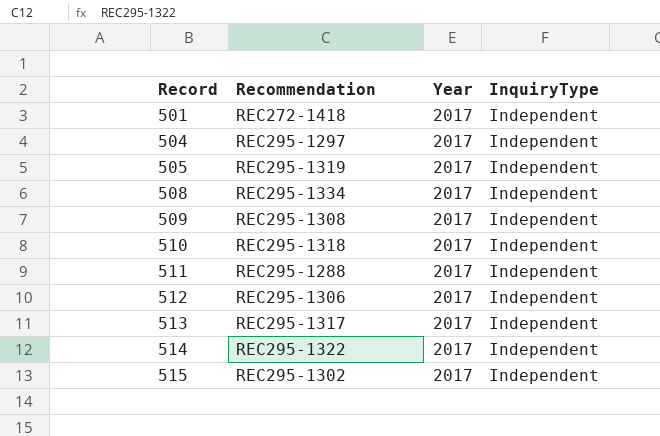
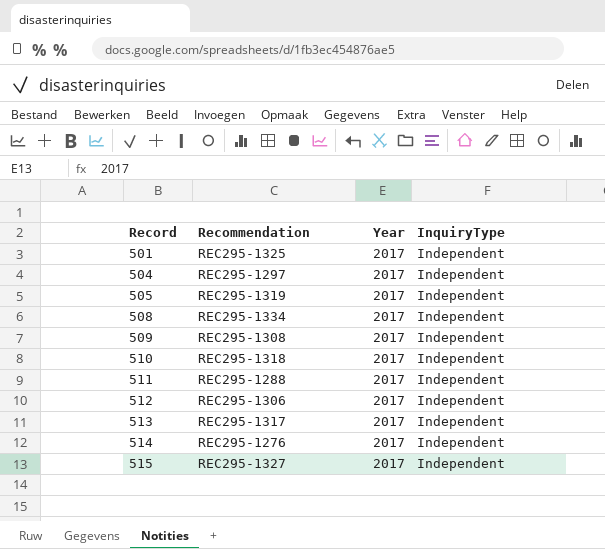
501 | Recommendation: REC272-1418 -> REC295-1325
514 | Recommendation: REC295-1322 -> REC295-1276
515 | Recommendation: REC295-1302 -> REC295-1327

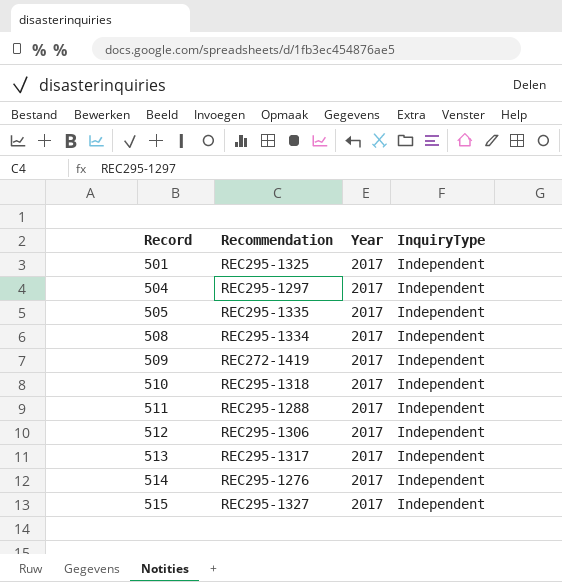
505 | Recommendation: REC295-1319 -> REC295-1335
509 | Recommendation: REC295-1308 -> REC272-1419

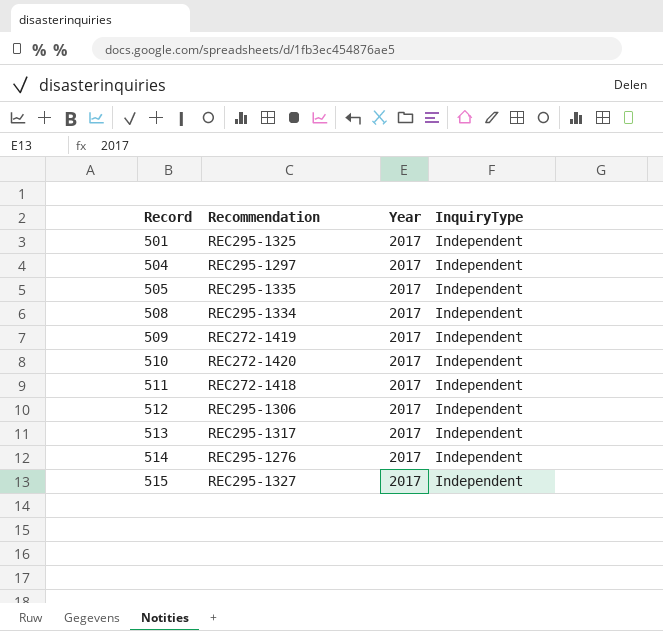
510 | Recommendation: REC295-1318 -> REC272-1420
511 | Recommendation: REC295-1288 -> REC272-1418

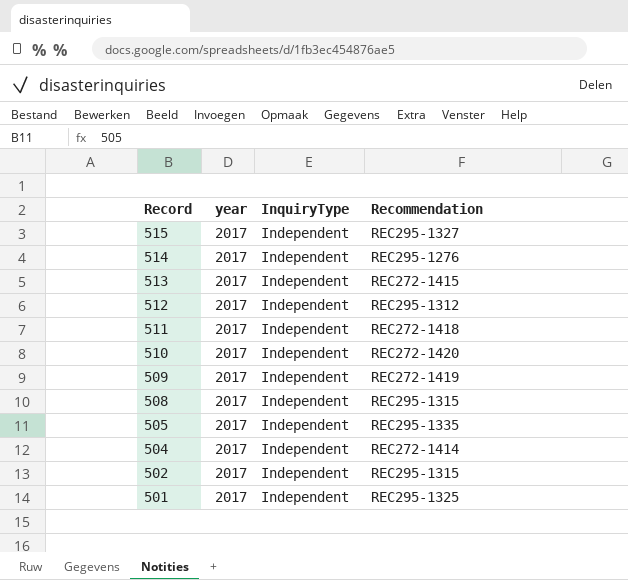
row order: Record ascending -> Record descending
column name: Year -> year
column Recommendation | position: 2 -> 4
513 | Recommendation: REC295-1317 -> REC272-1415
512 | Recommendation: REC295-1306 -> REC295-1312
508 | Recommendation: REC295-1334 -> REC295-1315
504 | Recommendation: REC295-1297 -> REC272-1414
row 502: none -> 2017 | Independent | REC295-1315

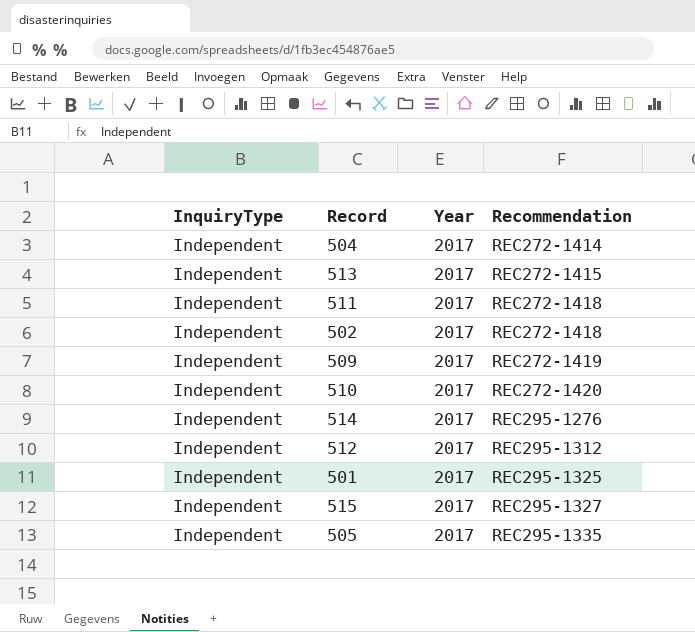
row order: Record descending -> Recommendation ascending
column InquiryType | position: 3 -> 1
column name: year -> Year
row 508: 2017 | Independent | REC295-1315 -> none
502 | Recommendation: REC295-1315 -> REC272-1418

